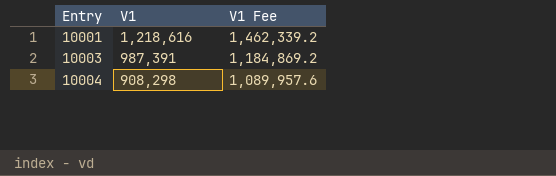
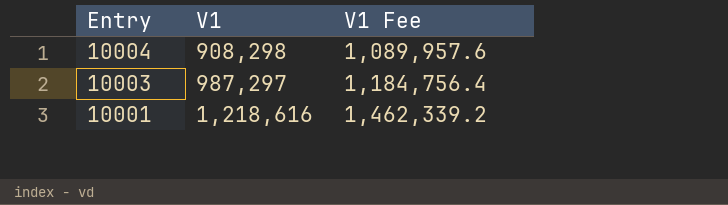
row order: Entry ascending -> Entry descending
10003 | V1: 987,391 -> 987,297
10003 | V1 Fee: 1,184,869.2 -> 1,184,756.4

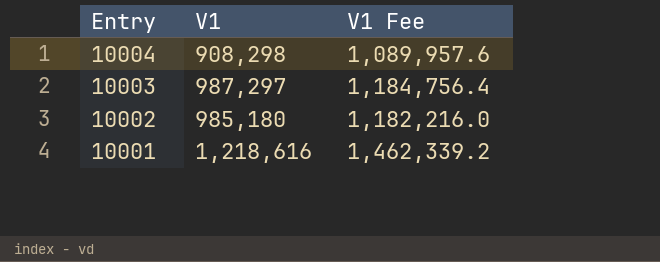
row 10002: none -> 985,180 | 1,182,216.0

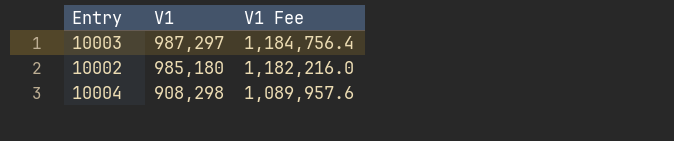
row order: Entry descending -> V1 descending
row 10001: 1,218,616 | 1,462,339.2 -> none

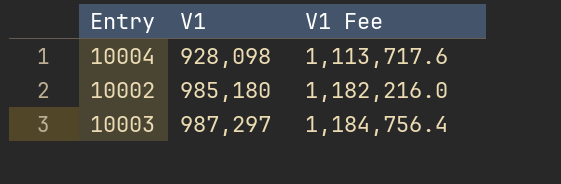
row order: V1 descending -> V1 ascending
10004 | V1: 908,298 -> 928,098
10004 | V1 Fee: 1,089,957.6 -> 1,113,717.6

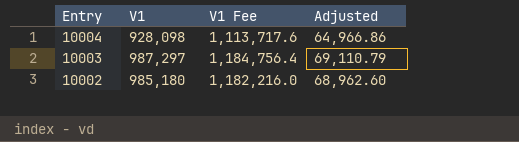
row order: V1 ascending -> Entry descending
column Adjusted | formula: none -> [V1] * 0.07

